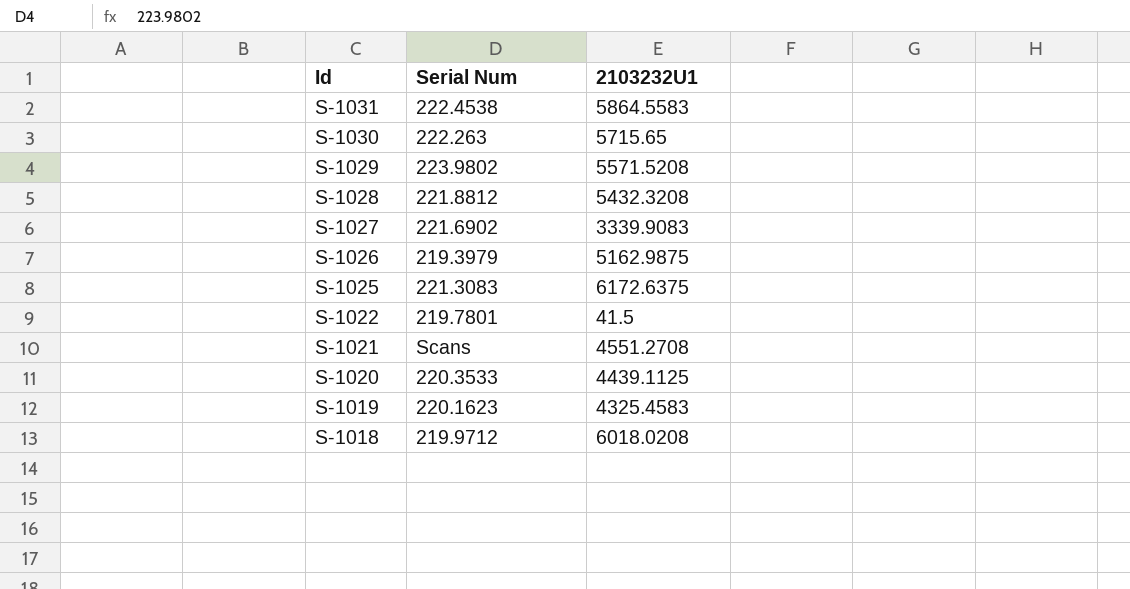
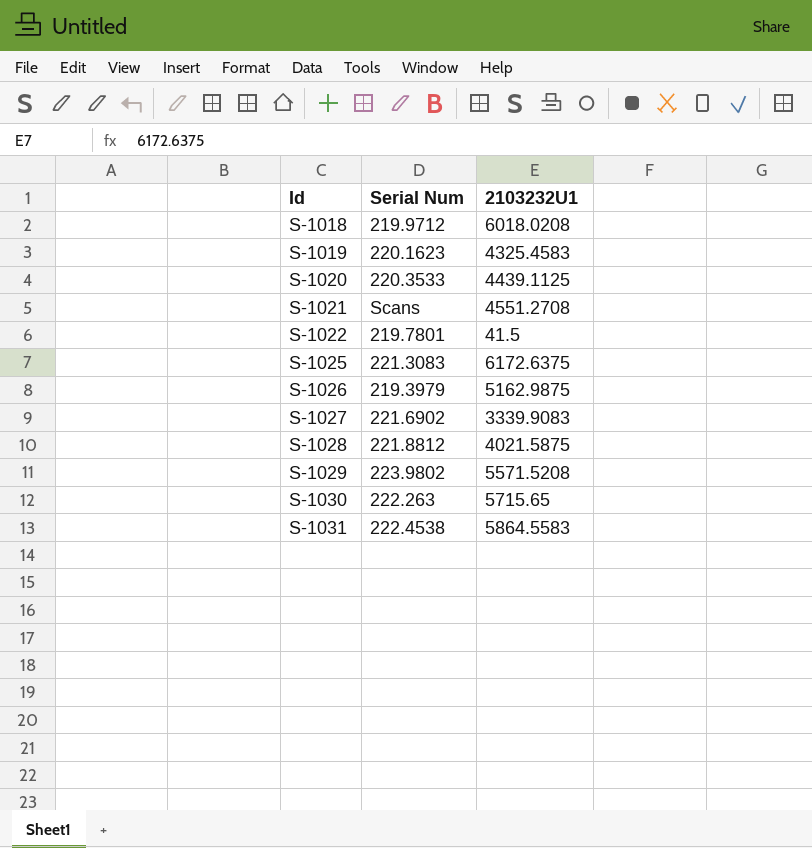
row order: Id descending -> Id ascending
S-1028 | 2103232U1: 5432.3208 -> 4021.5875

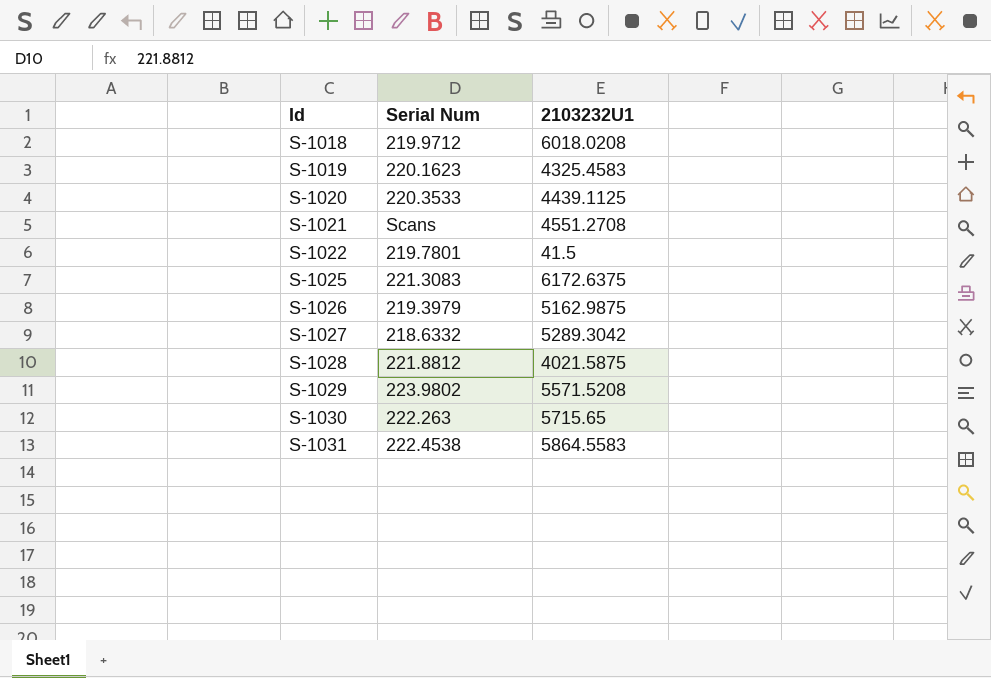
S-1027 | Serial Num: 221.6902 -> 218.6332
S-1027 | 2103232U1: 3339.9083 -> 5289.3042

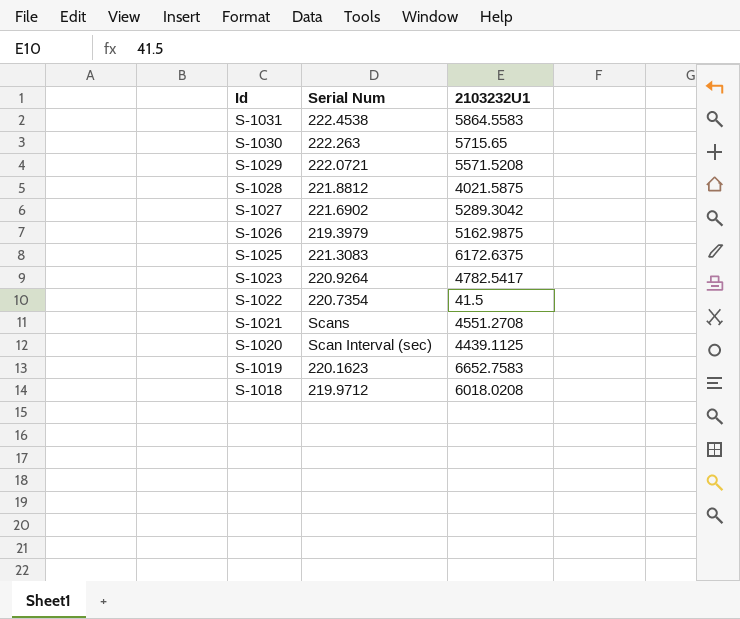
row order: Id ascending -> Id descending
S-1029 | Serial Num: 223.9802 -> 222.0721
S-1027 | Serial Num: 218.6332 -> 221.6902
row S-1023: none -> 220.9264 | 4782.5417
S-1022 | Serial Num: 219.7801 -> 220.7354
S-1020 | Serial Num: 220.3533 -> Scan Interval (sec)
S-1019 | 2103232U1: 4325.4583 -> 6652.7583

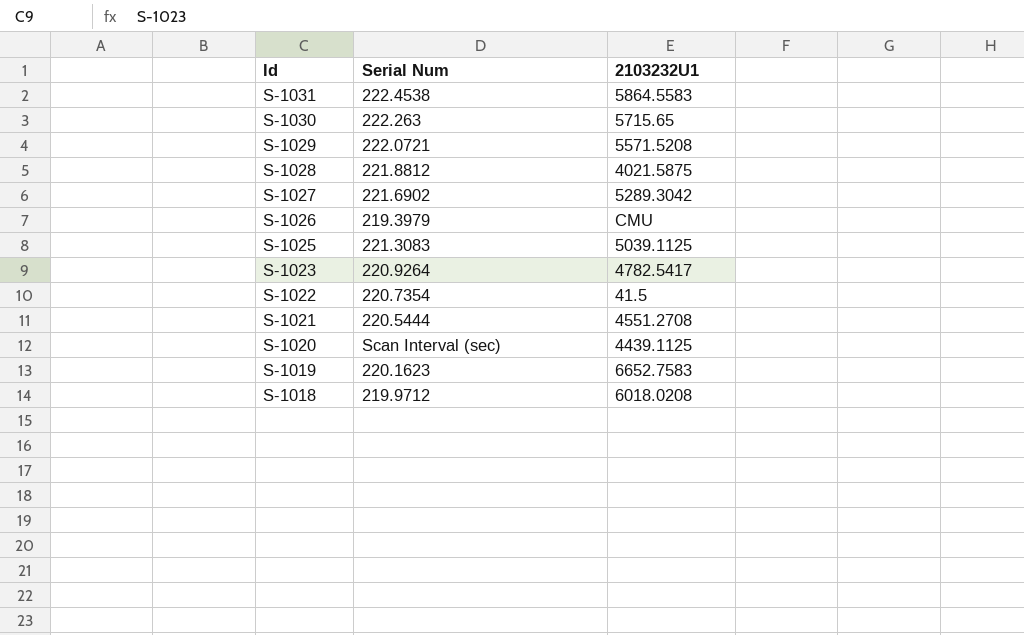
S-1026 | 2103232U1: 5162.9875 -> CMU
S-1025 | 2103232U1: 6172.6375 -> 5039.1125
S-1021 | Serial Num: Scans -> 220.5444

